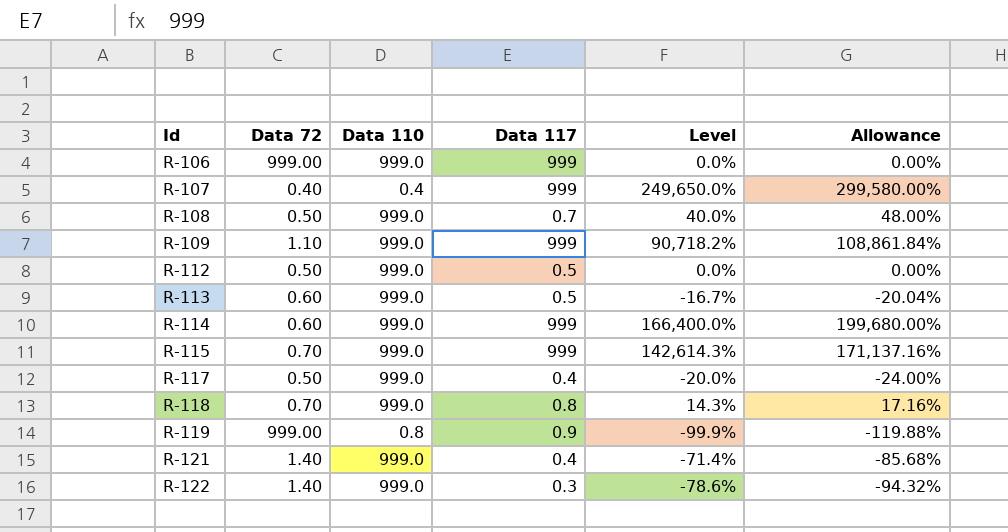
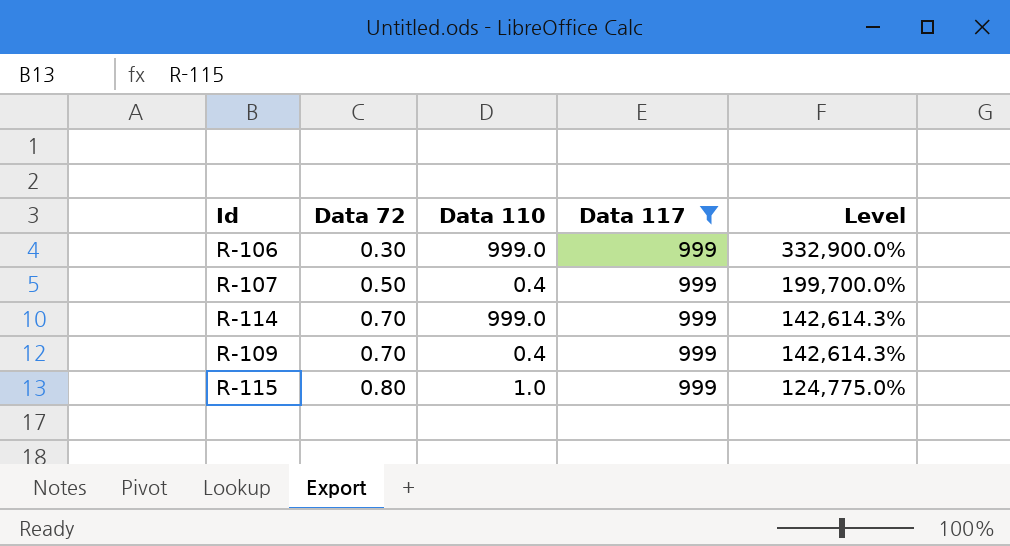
filter: none -> Data 117 = 999
row order: Id ascending -> Data 72 ascending
column Allowance | formula: [Level] * 1.2 -> none
R-106 | Data 72: 999.00 -> 0.30
R-106 | Level: 0.0% -> 332,900.0%
R-107 | Data 72: 0.40 -> 0.50
R-107 | Level: 249,650.0% -> 199,700.0%
R-114 | Data 72: 0.60 -> 0.70
R-114 | Level: 166,400.0% -> 142,614.3%
R-109 | Data 72: 1.10 -> 0.70
R-109 | Data 110: 999.0 -> 0.4
R-109 | Level: 90,718.2% -> 142,614.3%
R-115 | Data 72: 0.70 -> 0.80
R-115 | Data 110: 999.0 -> 1.0
R-115 | Level: 142,614.3% -> 124,775.0%

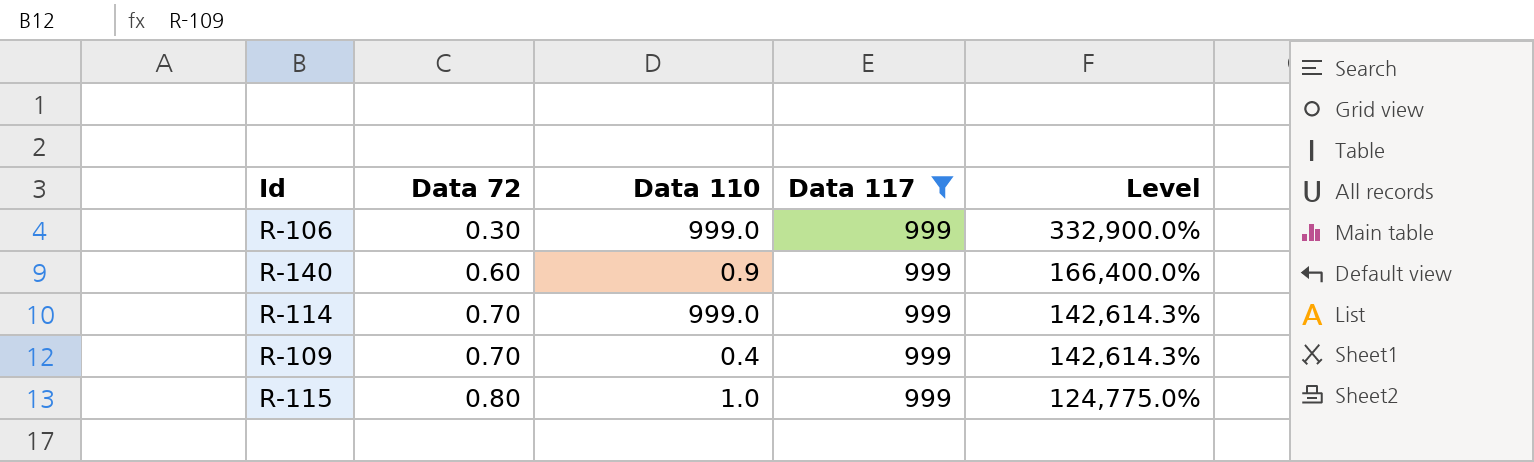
row R-107: 0.50 | 0.4 | 999 | 199,700.0% -> none
row R-140: none -> 0.60 | 0.9 | 999 | 166,400.0%

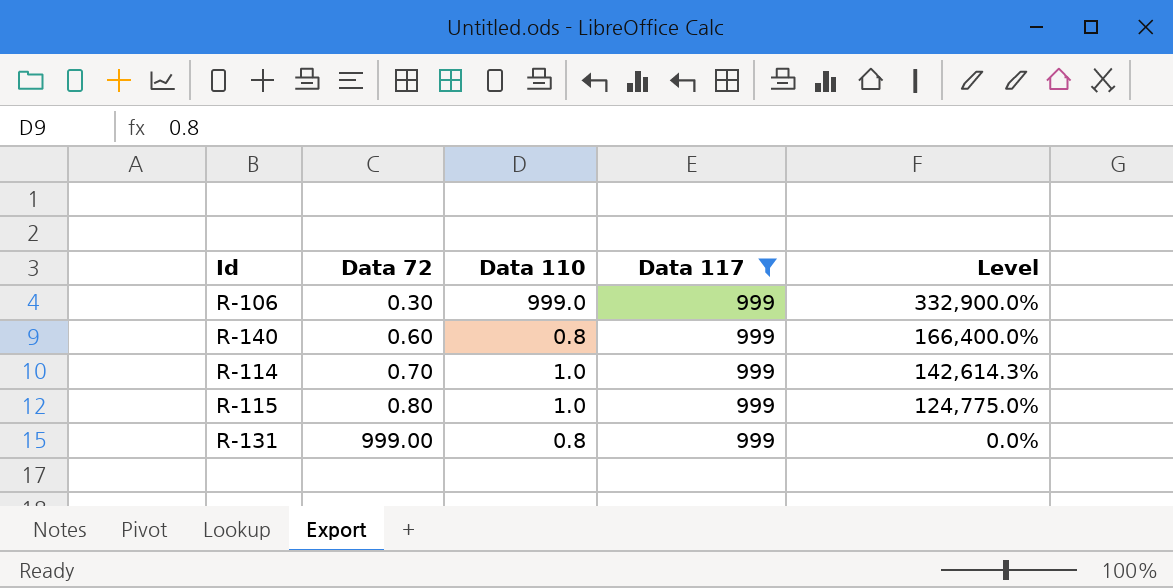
row R-109: 0.70 | 0.4 | 999 | 142,614.3% -> none
R-140 | Data 110: 0.9 -> 0.8
R-114 | Data 110: 999.0 -> 1.0
row R-131: none -> 999.00 | 0.8 | 999 | 0.0%

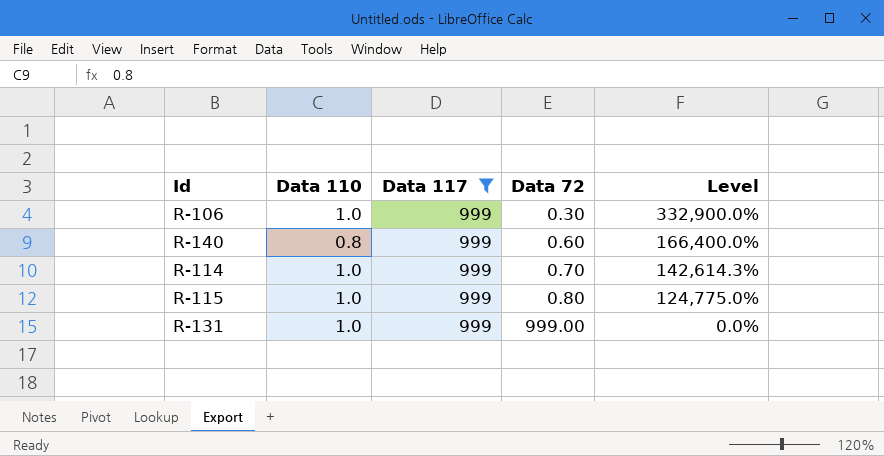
column Data 72 | position: 2 -> 4
R-106 | Data 110: 999.0 -> 1.0
R-131 | Data 110: 0.8 -> 1.0

